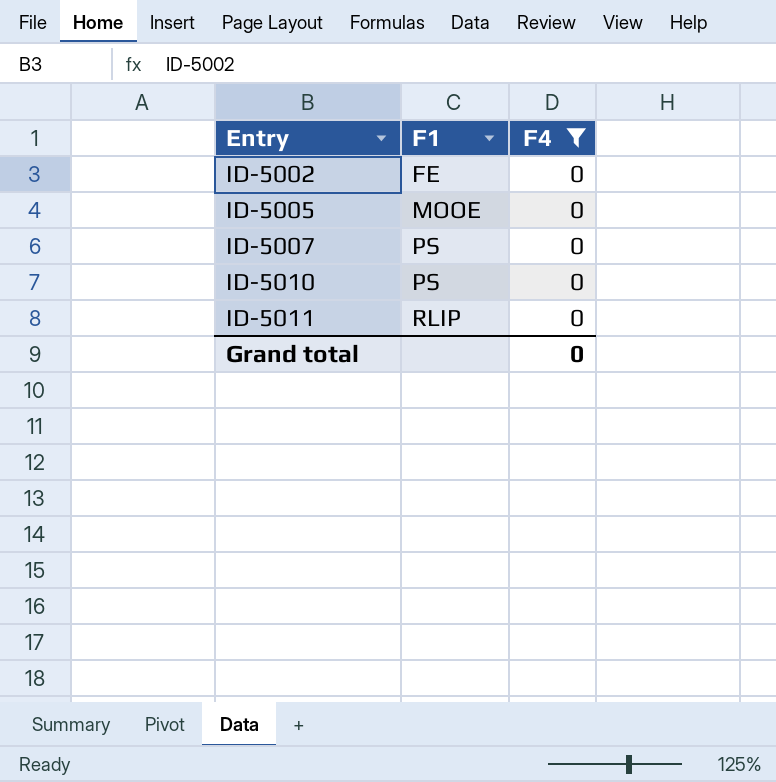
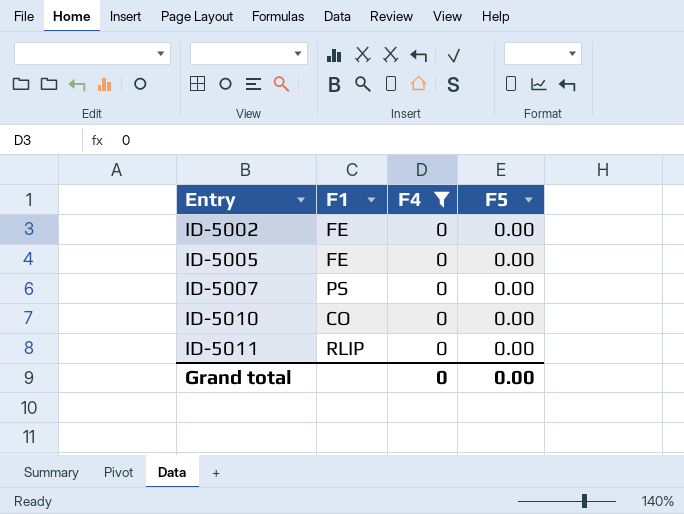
column F5 | position: none -> 4
ID-5005 | F1: MOOE -> FE
ID-5010 | F1: PS -> CO

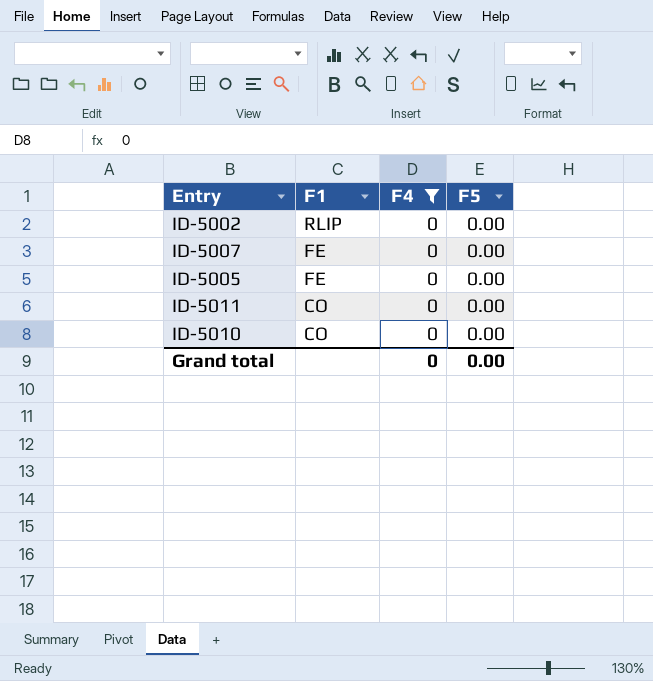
row order: Entry ascending -> F1 descending
ID-5002 | F1: FE -> RLIP
ID-5007 | F1: PS -> FE
ID-5011 | F1: RLIP -> CO

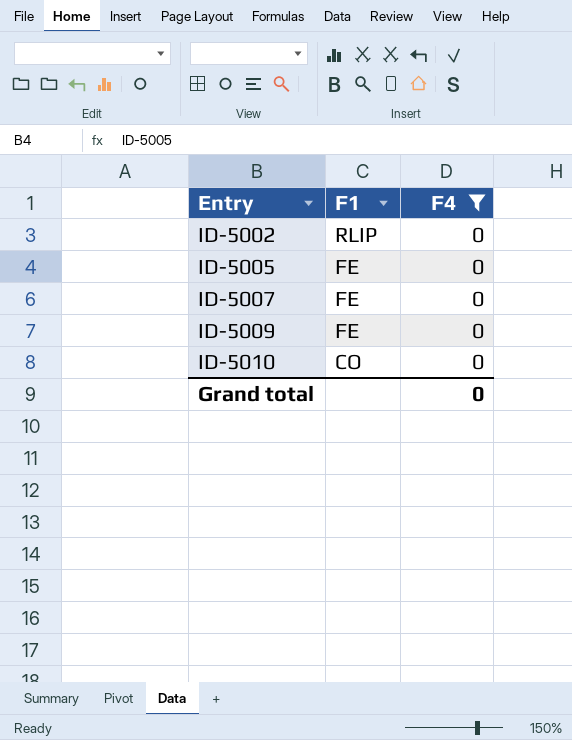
row order: F1 descending -> Entry ascending
column F5 | position: 4 -> none
row ID-5011: CO | 0 | 0.00 -> none
row ID-5009: none -> FE | 0

